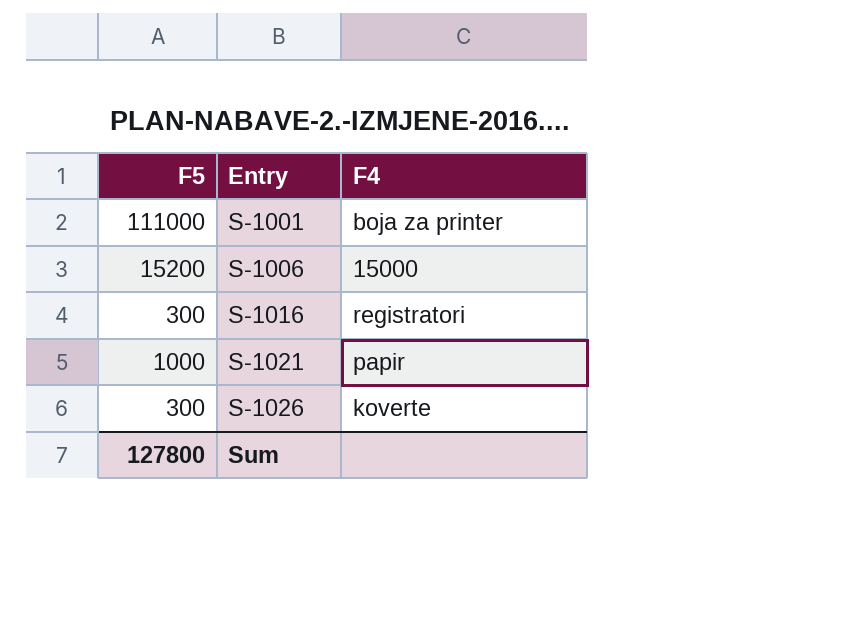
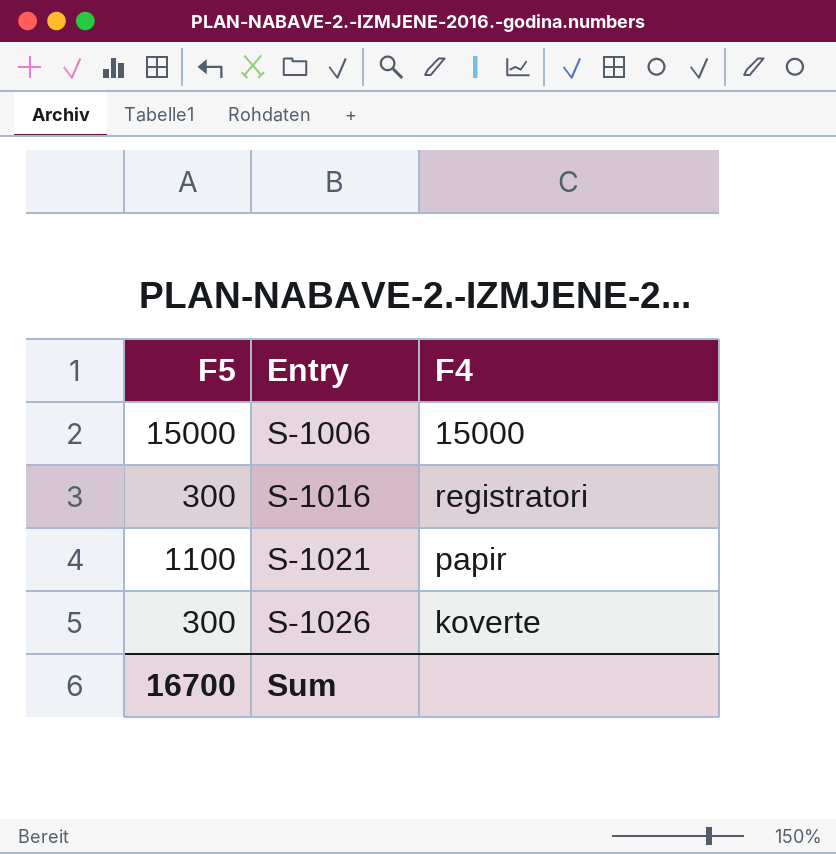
row S-1001: 111000 | boja za printer -> none
S-1006 | F5: 15200 -> 15000
S-1021 | F5: 1000 -> 1100
Sum | F5: 127800 -> 16700

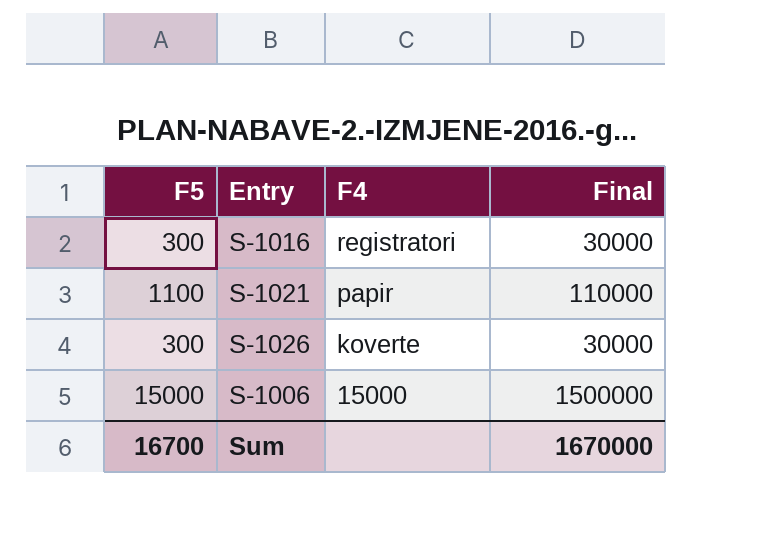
row order: Entry ascending -> F4 descending
column Final | formula: none -> [F5] * 100

